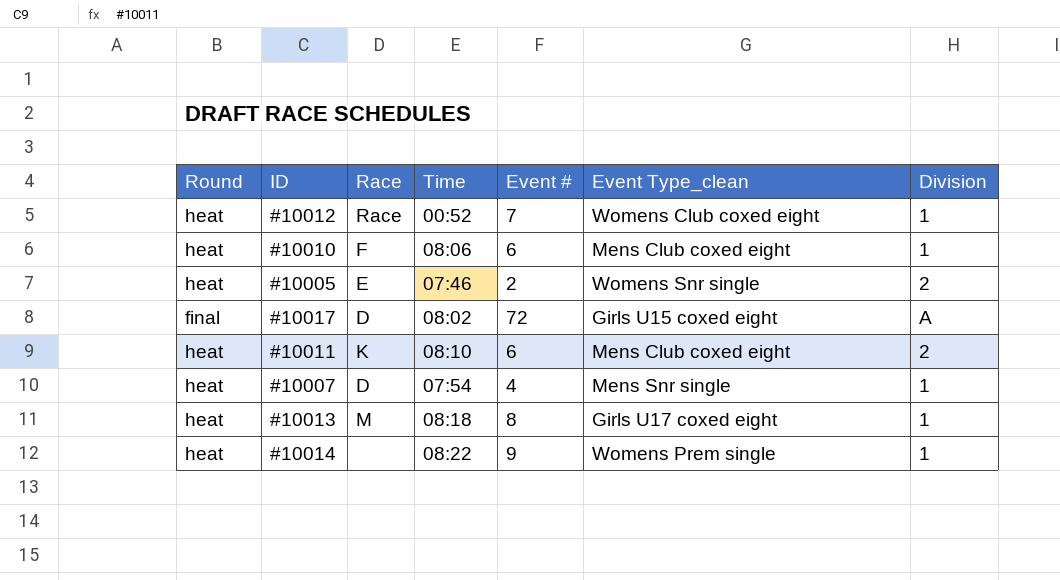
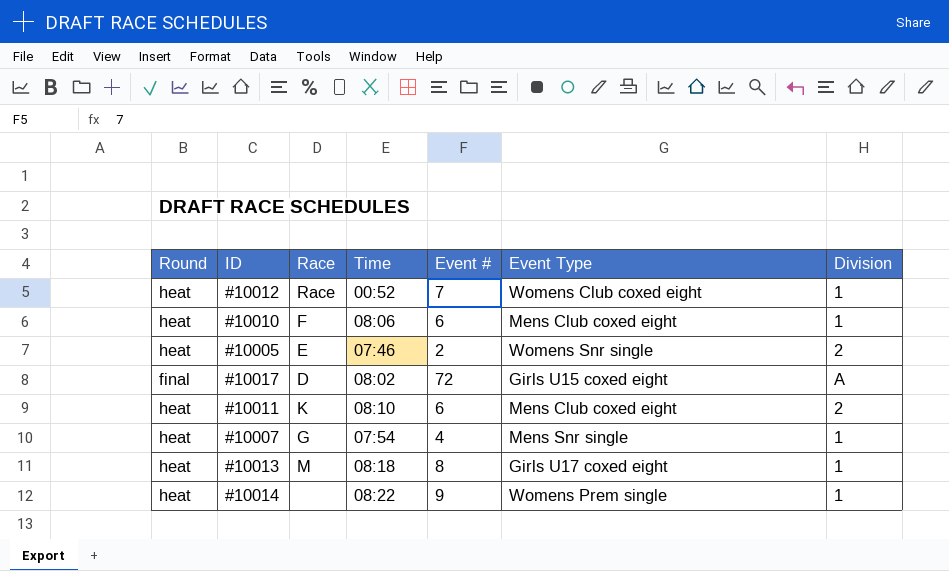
column name: Event Type_clean -> Event Type
#10007 | Race: D -> G

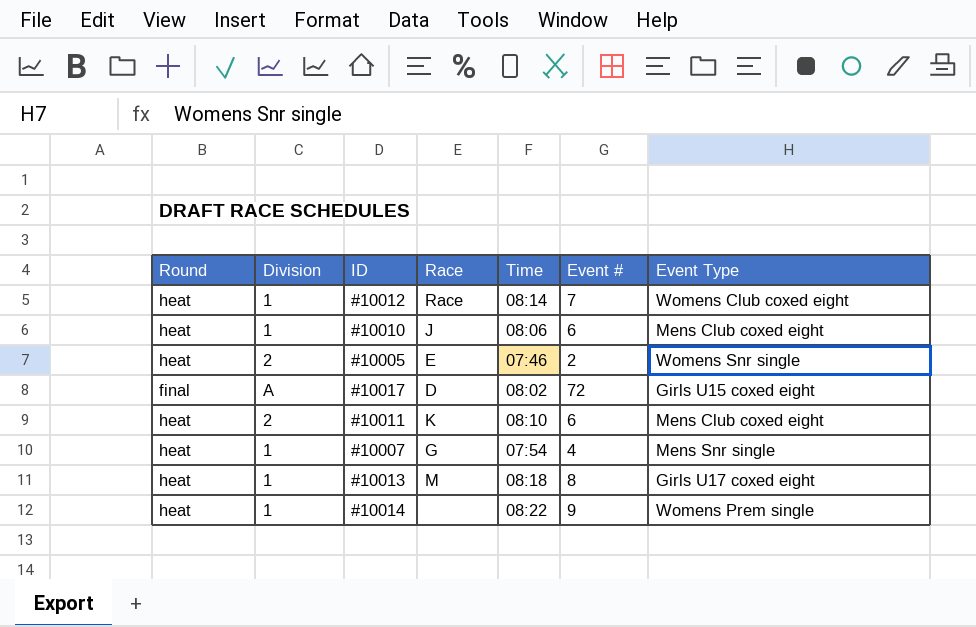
column Division | position: 7 -> 2
#10012 | Time: 00:52 -> 08:14
#10010 | Race: F -> J

